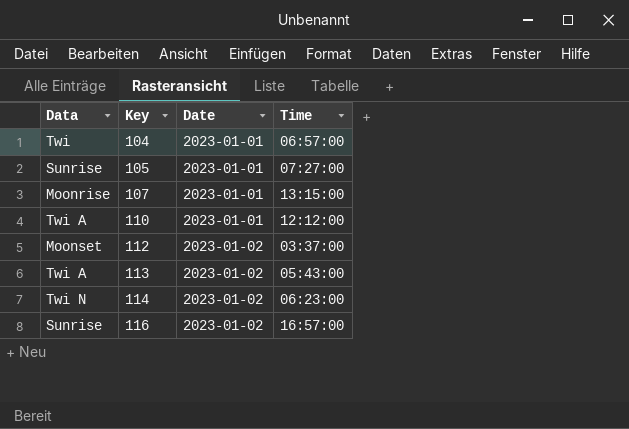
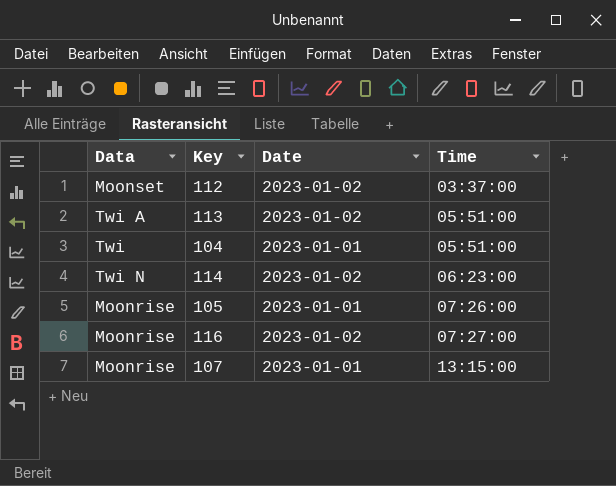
row order: Key ascending -> Time ascending
row 110: Twi A | 2023-01-01 | 12:12:00 -> none
113 | Time: 05:43:00 -> 05:51:00
104 | Time: 06:57:00 -> 05:51:00
105 | Data: Sunrise -> Moonrise
105 | Time: 07:27:00 -> 07:26:00
116 | Data: Sunrise -> Moonrise
116 | Time: 16:57:00 -> 07:27:00

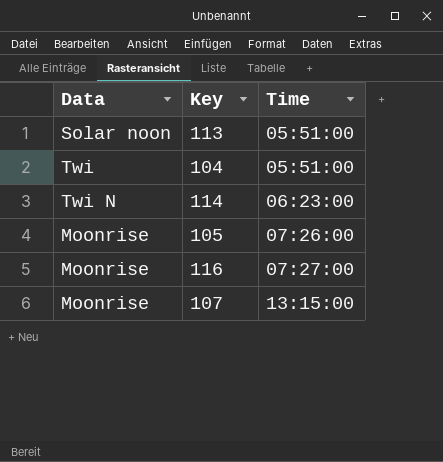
column Date | position: 3 -> none
row 112: Moonset | 2023-01-02 | 03:37:00 -> none
113 | Data: Twi A -> Solar noon

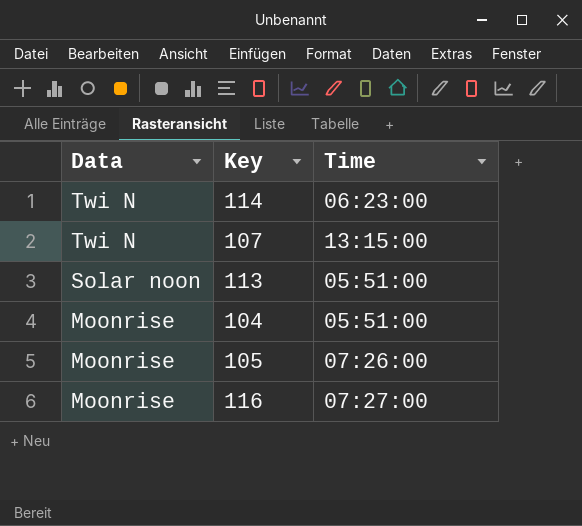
row order: Time ascending -> Data descending
107 | Data: Moonrise -> Twi N
104 | Data: Twi -> Moonrise

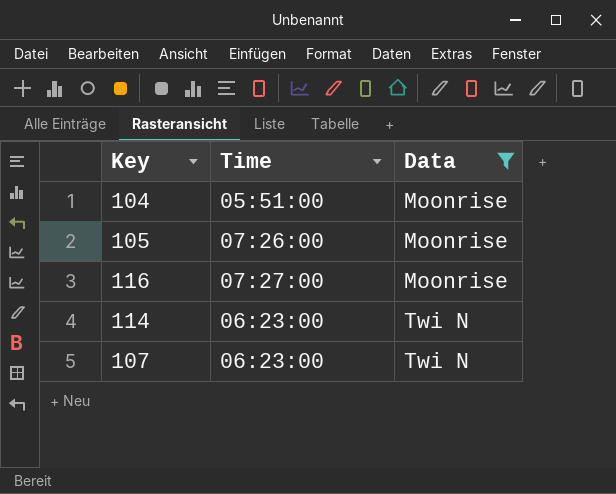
filter: none -> Data != Solar noon
row order: Data descending -> Data ascending
column Data | position: 1 -> 3
107 | Time: 13:15:00 -> 06:23:00

